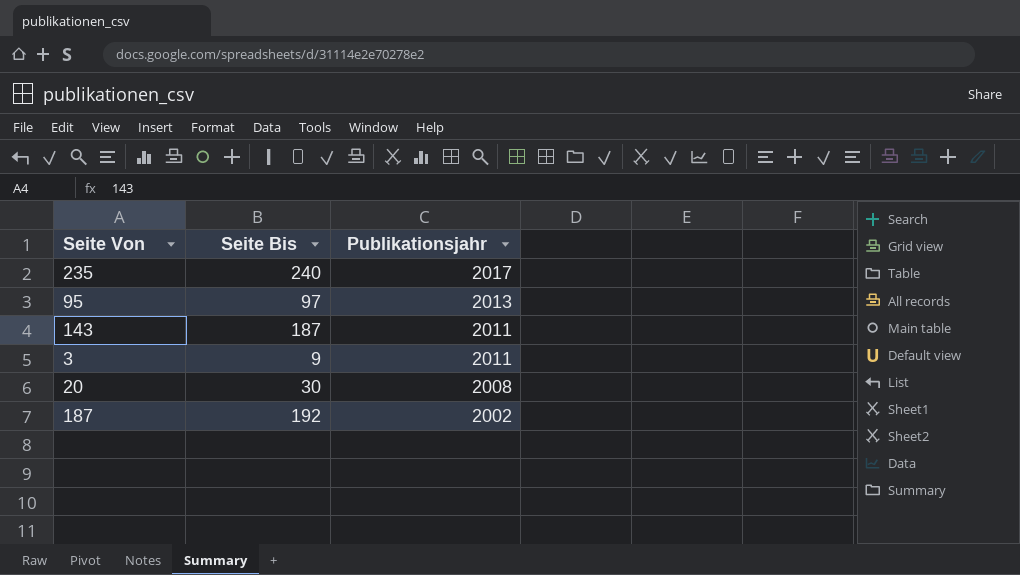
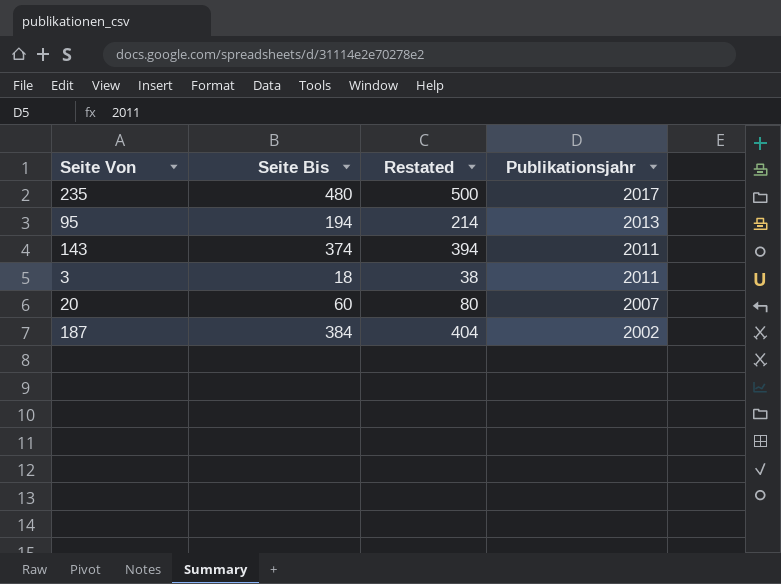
column Restated | formula: none -> [Seite Bis] + 20
235 | Seite Bis: 240 -> 480
95 | Seite Bis: 97 -> 194
143 | Seite Bis: 187 -> 374
3 | Seite Bis: 9 -> 18
20 | Seite Bis: 30 -> 60
20 | Publikationsjahr: 2008 -> 2007
187 | Seite Bis: 192 -> 384

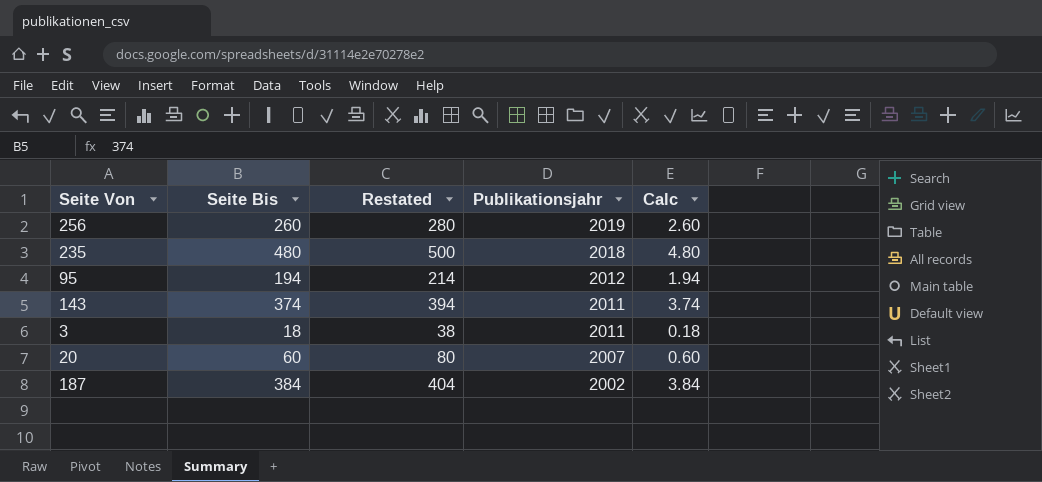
column Calc | formula: none -> [Seite Bis] * 0.01
row 256: none -> 260 | 280 | 2019 | 2.60
235 | Publikationsjahr: 2017 -> 2018
95 | Publikationsjahr: 2013 -> 2012

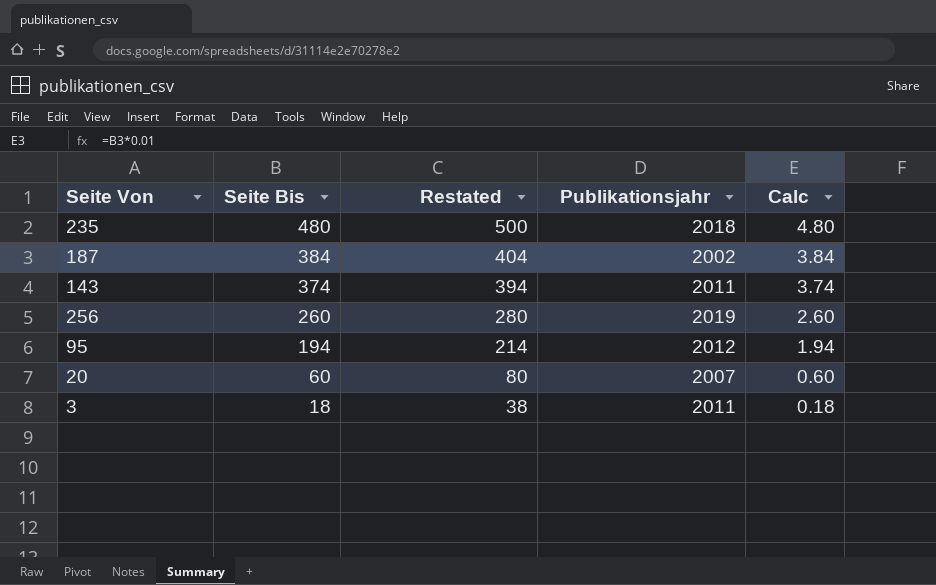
row order: Publikationsjahr descending -> Seite Bis descending

